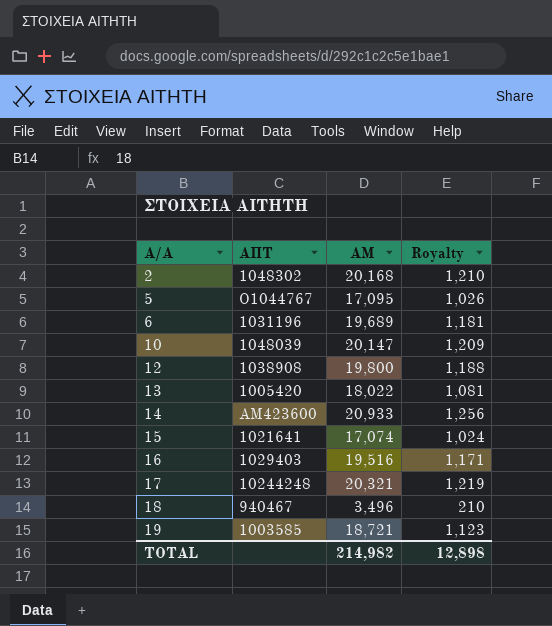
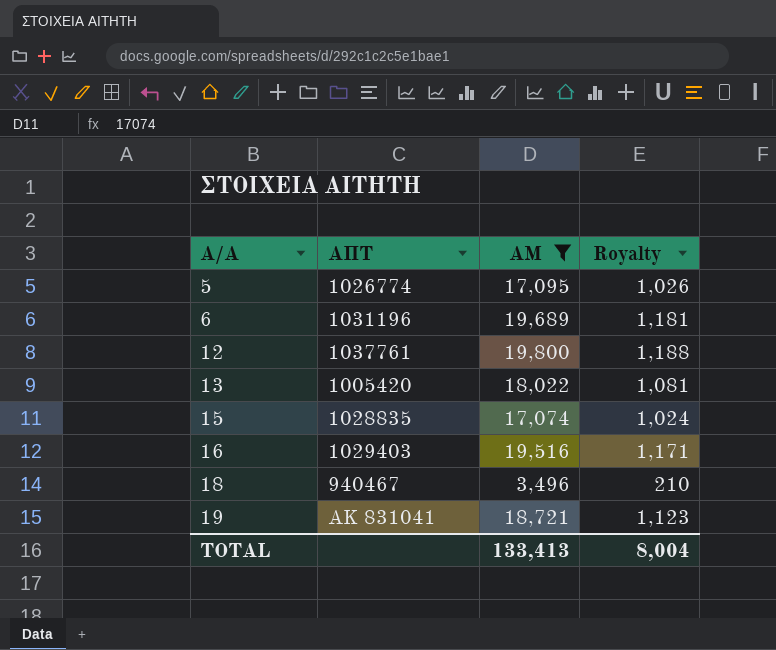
filter: none -> ΑΜ <= 19,800
5 | ΑΠΤ: Ο1044767 -> 1026774
12 | ΑΠΤ: 1038908 -> 1037761
15 | ΑΠΤ: 1021641 -> 1028835
19 | ΑΠΤ: 1003585 -> ΑΚ 831041
TOTAL | ΑΜ: 214,982 -> 133,413
TOTAL | Royalty: 12,898 -> 8,004

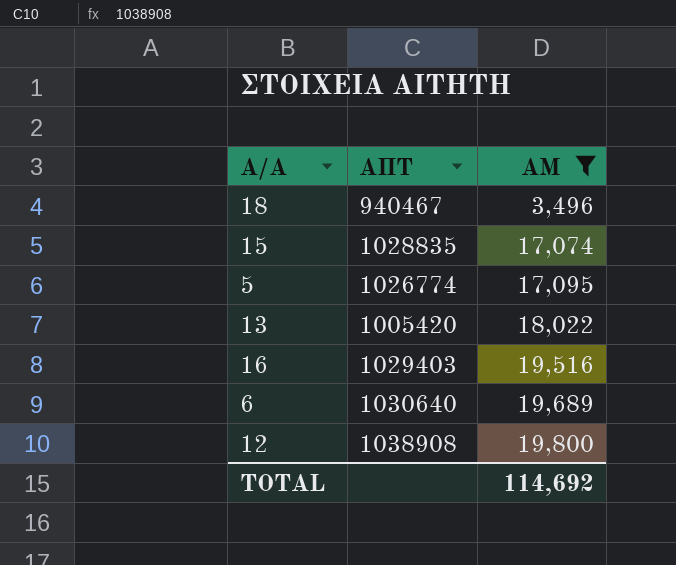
row order: Α/Α ascending -> ΑΜ ascending
column Royalty | formula: [ΑΜ] * 0.06 -> none
row 19: ΑΚ 831041 | 18,721 | 1,123 -> none
6 | ΑΠΤ: 1031196 -> 1030640
12 | ΑΠΤ: 1037761 -> 1038908
TOTAL | ΑΜ: 133,413 -> 114,692

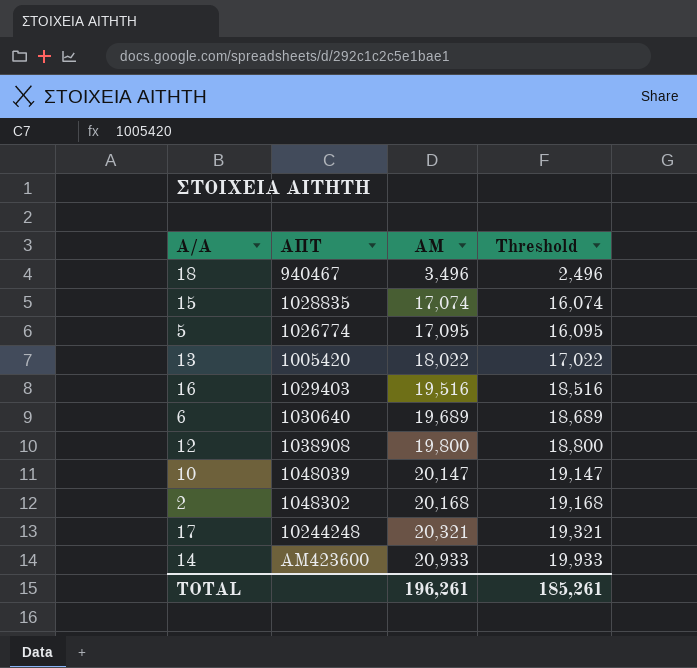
filter: ΑΜ <= 19,800 -> none
column Threshold | formula: none -> [ΑΜ] - 1000
TOTAL | ΑΜ: 114,692 -> 196,261

